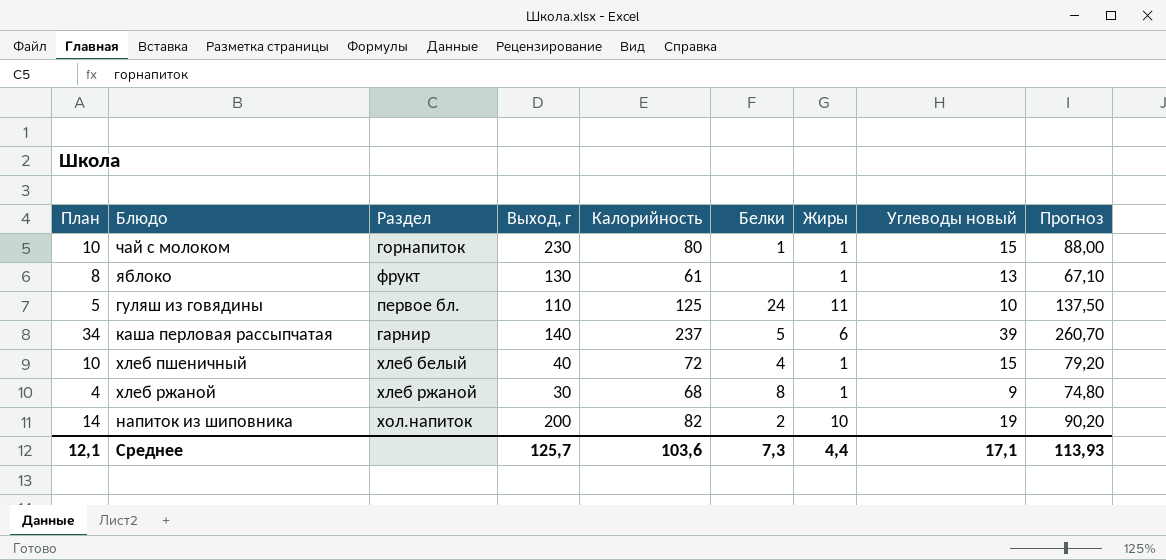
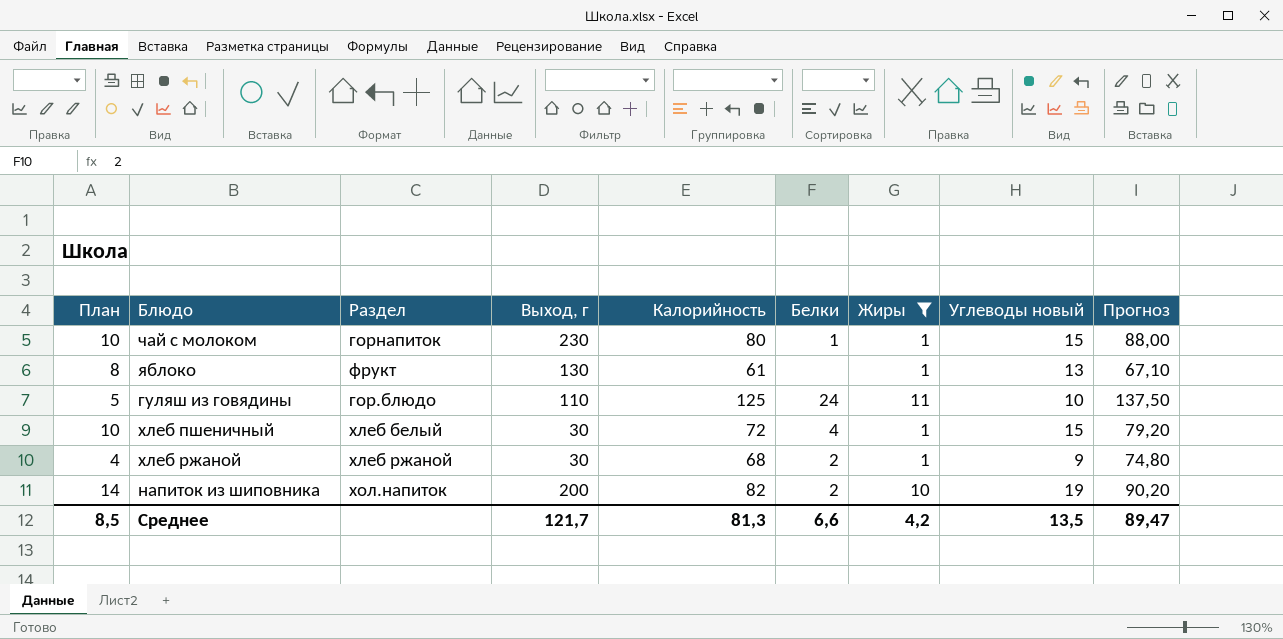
filter: none -> Жиры != 6
гуляш из говядины | Раздел: первое бл. -> гор.блюдо
хлеб пшеничный | Выход, г: 40 -> 30
хлеб ржаной | Белки: 8 -> 2
Среднее | План: 12,1 -> 8,5
Среднее | Выход, г: 125,7 -> 121,7
Среднее | Калорийность: 103,6 -> 81,3
Среднее | Белки: 7,3 -> 6,6
Среднее | Жиры: 4,4 -> 4,2
Среднее | Углеводы новый: 17,1 -> 13,5
Среднее | Прогноз: 113,93 -> 89,47

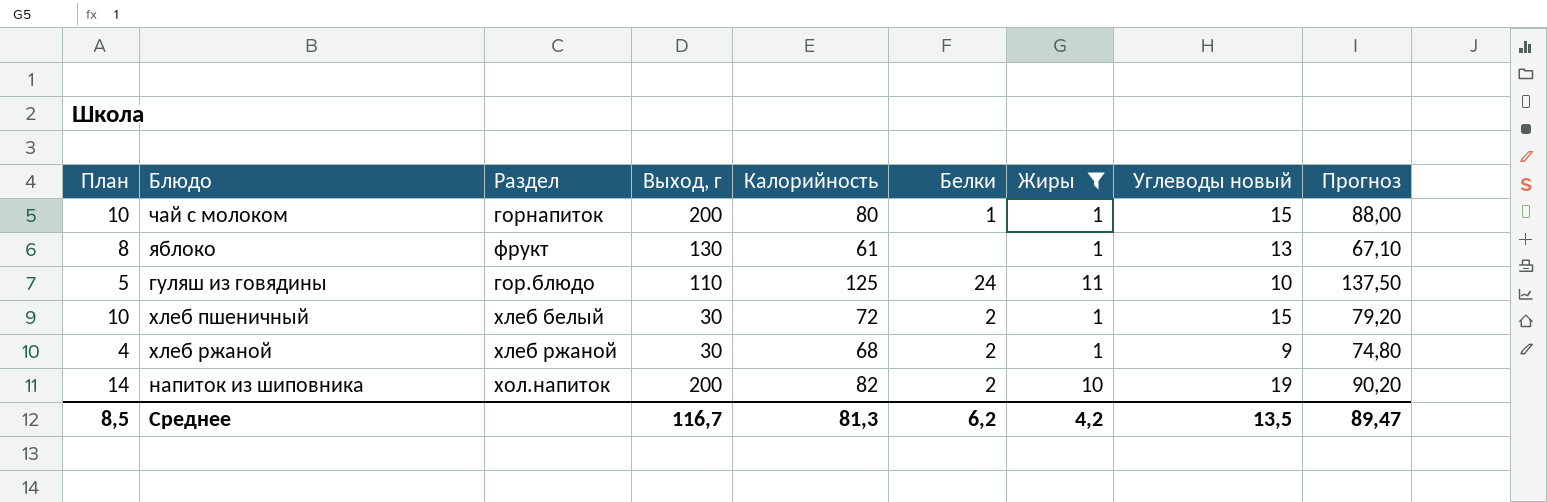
чай с молоком | Выход, г: 230 -> 200
хлеб пшеничный | Белки: 4 -> 2
Среднее | Выход, г: 121,7 -> 116,7
Среднее | Белки: 6,6 -> 6,2

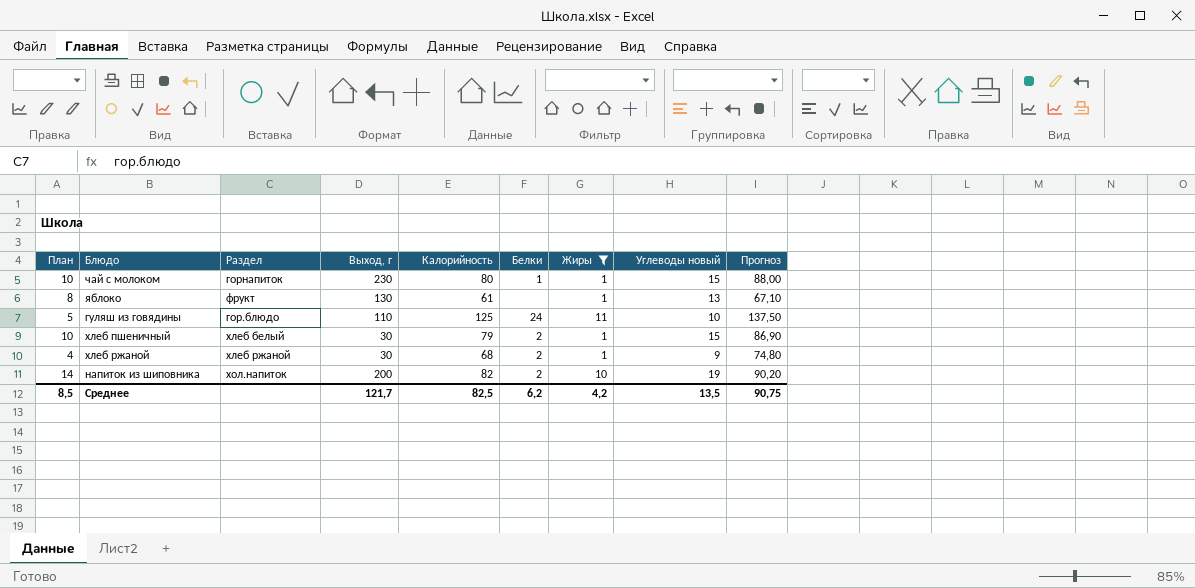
чай с молоком | Выход, г: 200 -> 230
хлеб пшеничный | Калорийность: 72 -> 79
хлеб пшеничный | Прогноз: 79,20 -> 86,90
Среднее | Выход, г: 116,7 -> 121,7
Среднее | Калорийность: 81,3 -> 82,5
Среднее | Прогноз: 89,47 -> 90,75

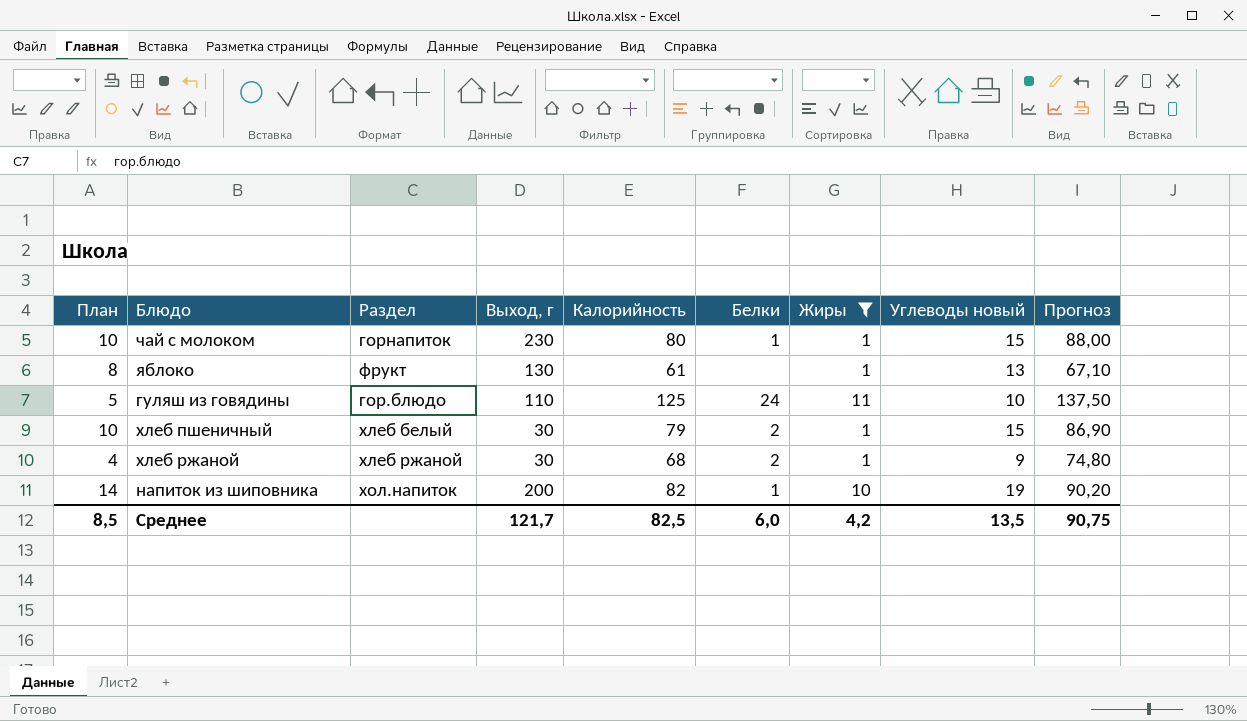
напиток из шиповника | Белки: 2 -> 1
Среднее | Белки: 6,2 -> 6,0

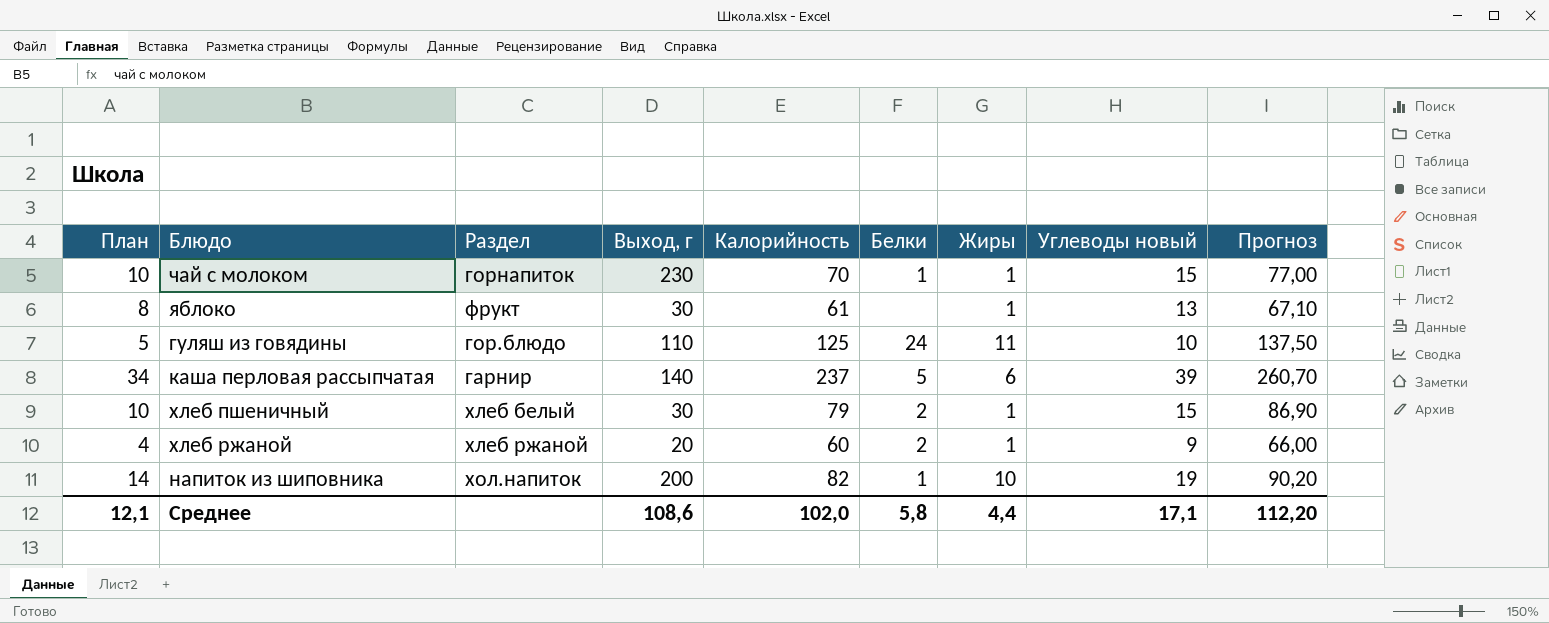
filter: Жиры != 6 -> none
чай с молоком | Калорийность: 80 -> 70
чай с молоком | Прогноз: 88,00 -> 77,00
яблоко | Выход, г: 130 -> 30
хлеб ржаной | Выход, г: 30 -> 20
хлеб ржаной | Калорийность: 68 -> 60
хлеб ржаной | Прогноз: 74,80 -> 66,00
Среднее | План: 8,5 -> 12,1
Среднее | Выход, г: 121,7 -> 108,6
Среднее | Калорийность: 82,5 -> 102,0
Среднее | Белки: 6,0 -> 5,8
Среднее | Жиры: 4,2 -> 4,4
Среднее | Углеводы новый: 13,5 -> 17,1
Среднее | Прогноз: 90,75 -> 112,20

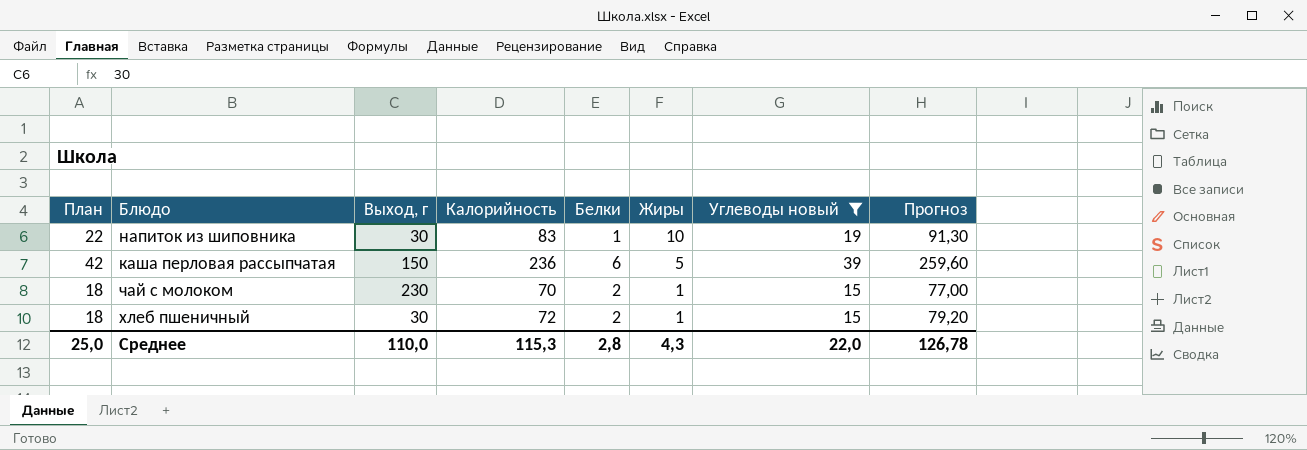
filter: none -> Углеводы новый >= 15
row order: none -> Жиры descending
column Раздел | position: 3 -> none
column План | formula: [Углеводы новый] - 5 -> [Углеводы новый] + 3
напиток из шиповника | Выход, г: 200 -> 30
напиток из шиповника | Калорийность: 82 -> 83
напиток из шиповника | Прогноз: 90,20 -> 91,30
каша перловая рассыпчатая | Выход, г: 140 -> 150
каша перловая рассыпчатая | Калорийность: 237 -> 236
каша перловая рассыпчатая | Белки: 5 -> 6
каша перловая рассыпчатая | Жиры: 6 -> 5
каша перловая рассыпчатая | Прогноз: 260,70 -> 259,60
чай с молоком | Белки: 1 -> 2
хлеб пшеничный | Калорийность: 79 -> 72
хлеб пшеничный | Прогноз: 86,90 -> 79,20
Среднее | План: 12,1 -> 25,0
Среднее | Выход, г: 108,6 -> 110,0
Среднее | Калорийность: 102,0 -> 115,3
Среднее | Белки: 5,8 -> 2,8
Среднее | Жиры: 4,4 -> 4,3
Среднее | Углеводы новый: 17,1 -> 22,0
Среднее | Прогноз: 112,20 -> 126,78

